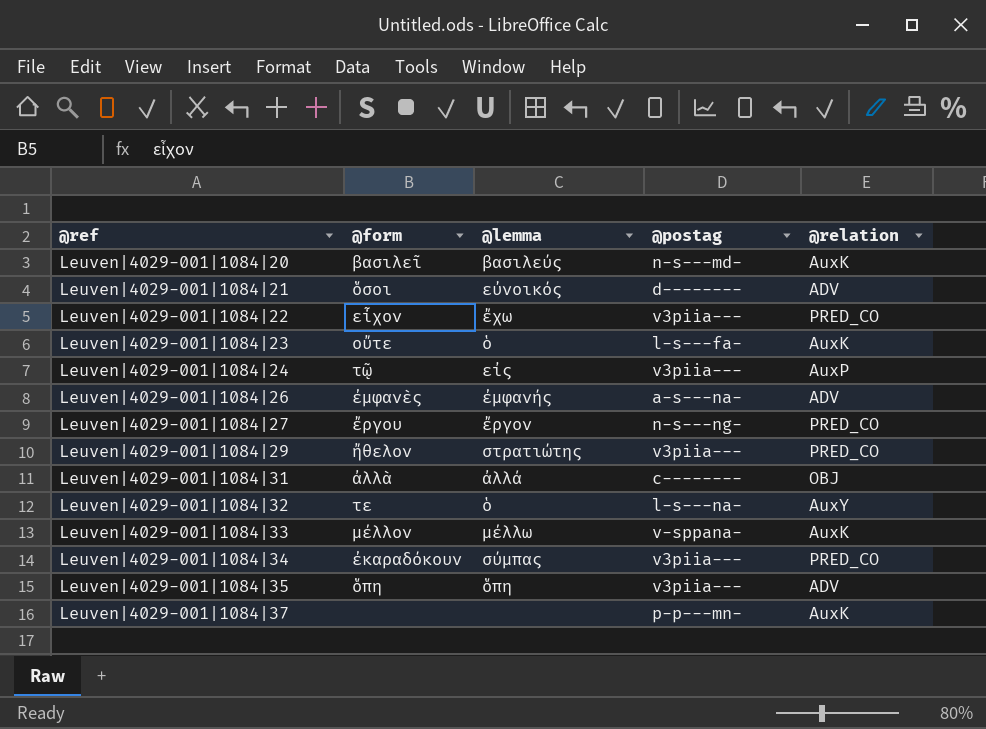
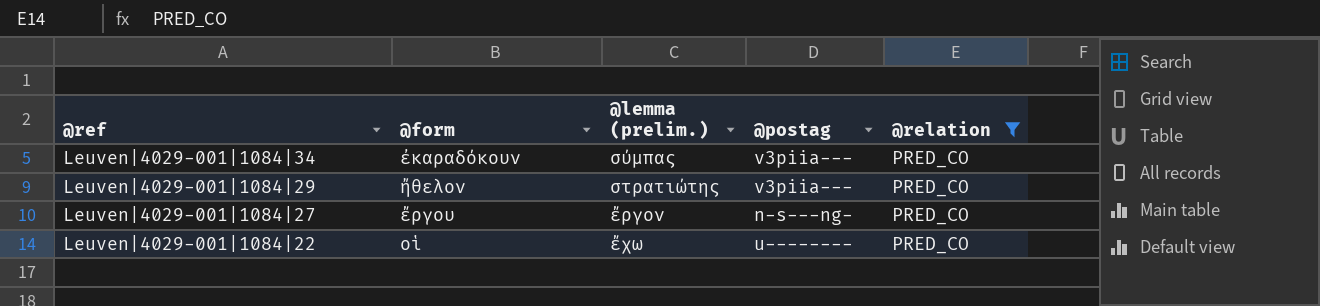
filter: none -> @relation = PRED_CO
row order: @ref ascending -> @ref descending
column name: @lemma -> @lemma (prelim.)
Leuven|4029-001|1084|22 | @form: εἶχον -> οἱ
Leuven|4029-001|1084|22 | @postag: v3piia--- -> u--------

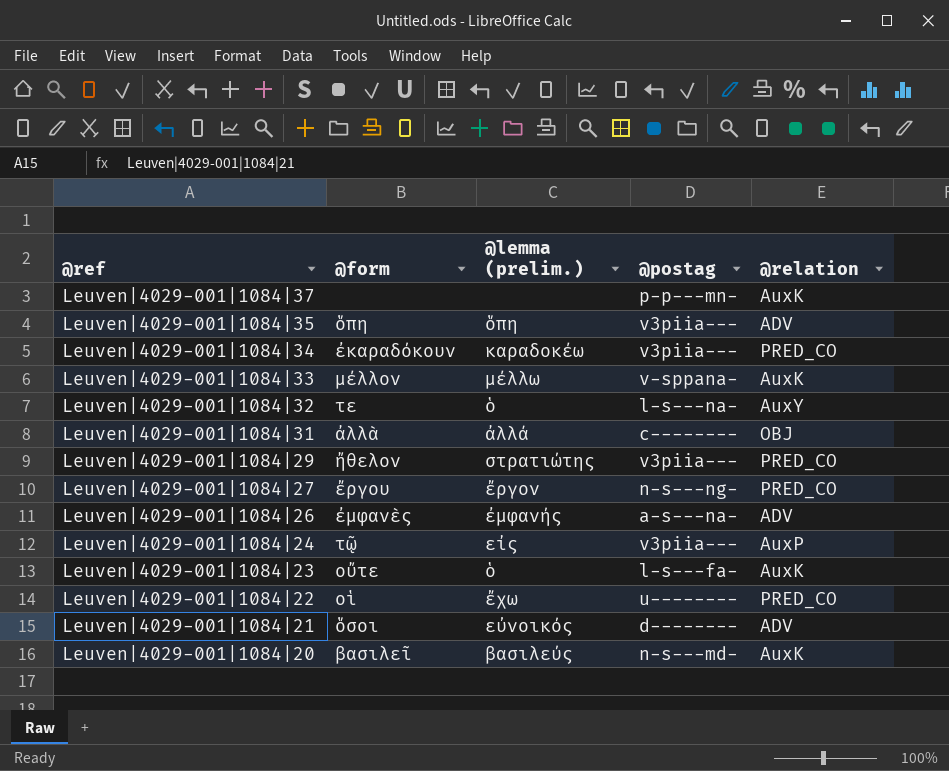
filter: @relation = PRED_CO -> none
Leuven|4029-001|1084|34 | @lemma (prelim.): σύμπας -> καραδοκέω

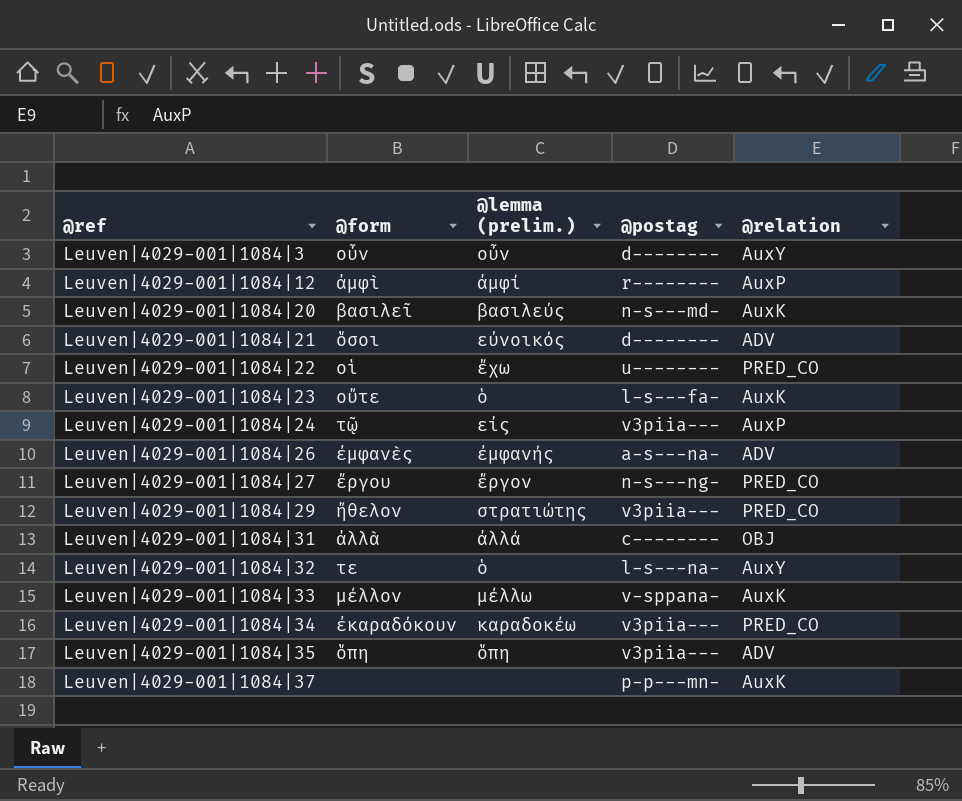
row order: @ref descending -> @ref ascending
row Leuven|4029-001|1084|3: none -> οὖν | οὖν | d-------- | AuxY
row Leuven|4029-001|1084|12: none -> ἀμφὶ | ἀμφί | r-------- | AuxP

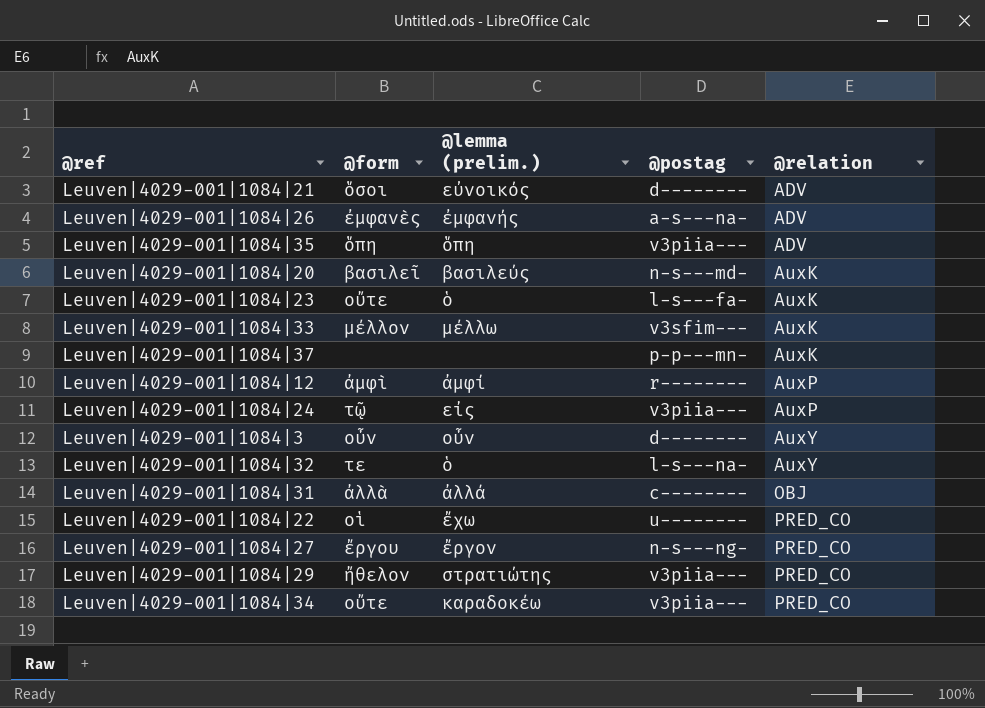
row order: @ref ascending -> @relation ascending
Leuven|4029-001|1084|33 | @postag: v-sppana- -> v3sfim---
Leuven|4029-001|1084|34 | @form: ἐκαραδόκουν -> οὔτε

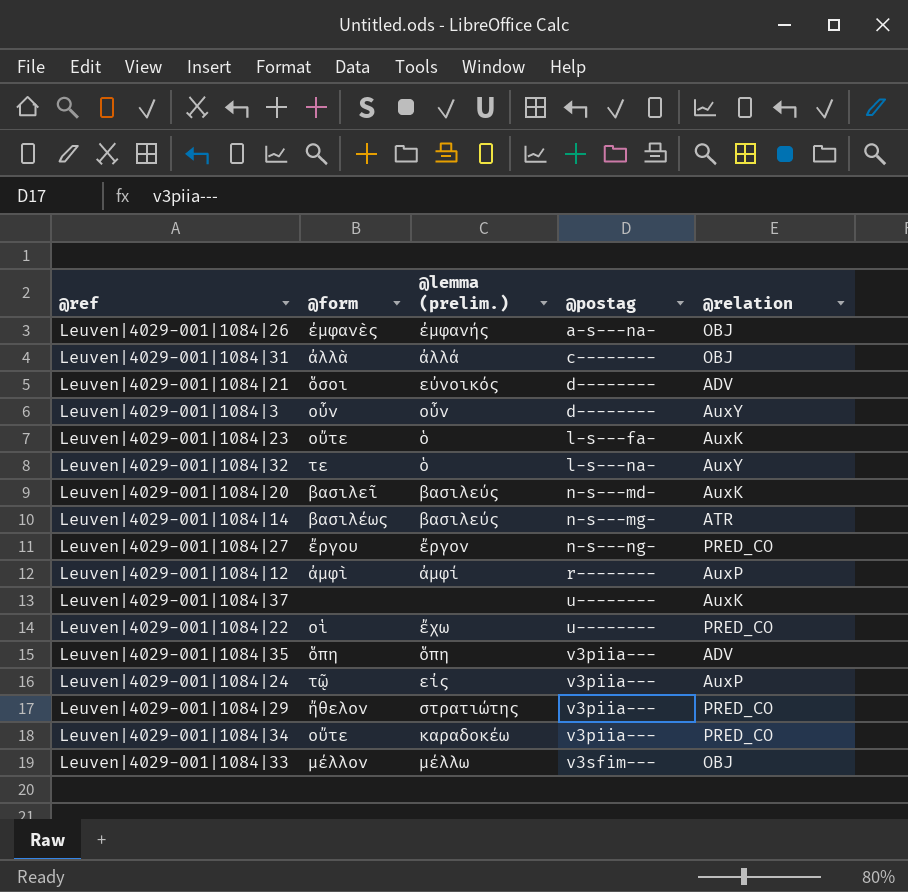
row order: @relation ascending -> @postag ascending
Leuven|4029-001|1084|26 | @relation: ADV -> OBJ
row Leuven|4029-001|1084|14: none -> βασιλέως | βασιλεύς | n-s---mg- | ATR
Leuven|4029-001|1084|37 | @postag: p-p---mn- -> u--------
Leuven|4029-001|1084|33 | @relation: AuxK -> OBJ

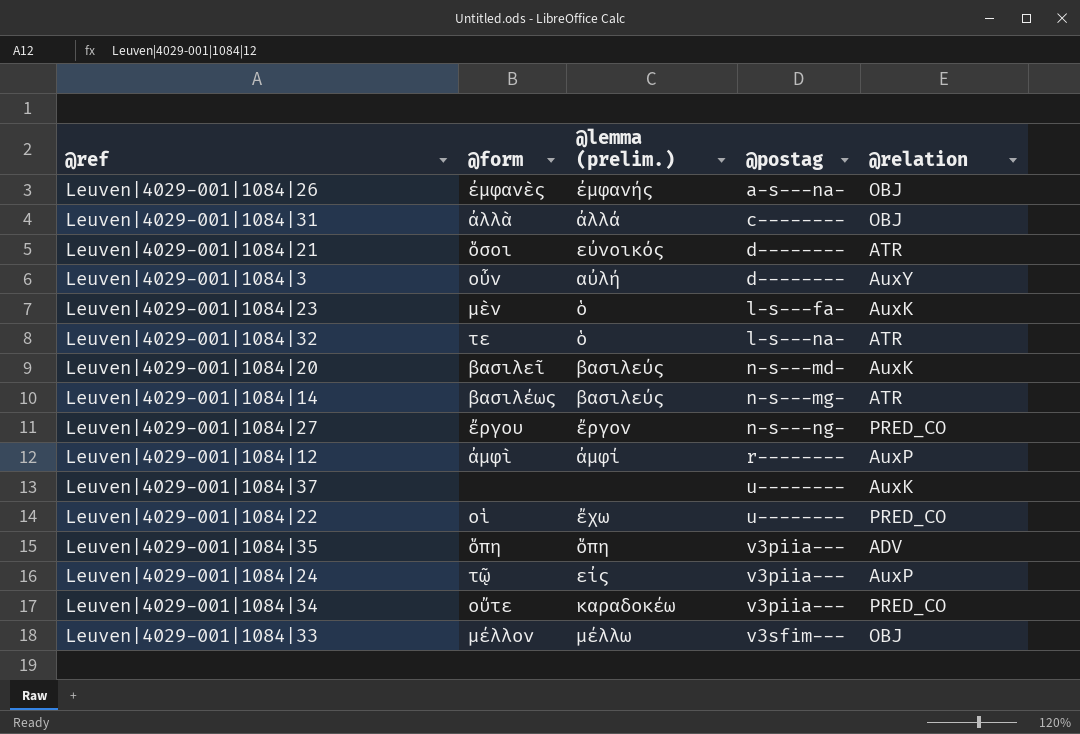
row Leuven|4029-001|1084|29: ἤθελον | στρατιώτης | v3piia--- | PRED_CO -> none
Leuven|4029-001|1084|21 | @relation: ADV -> ATR
Leuven|4029-001|1084|3 | @lemma (prelim.): οὖν -> αὐλή
Leuven|4029-001|1084|23 | @form: οὔτε -> μὲν
Leuven|4029-001|1084|32 | @relation: AuxY -> ATR

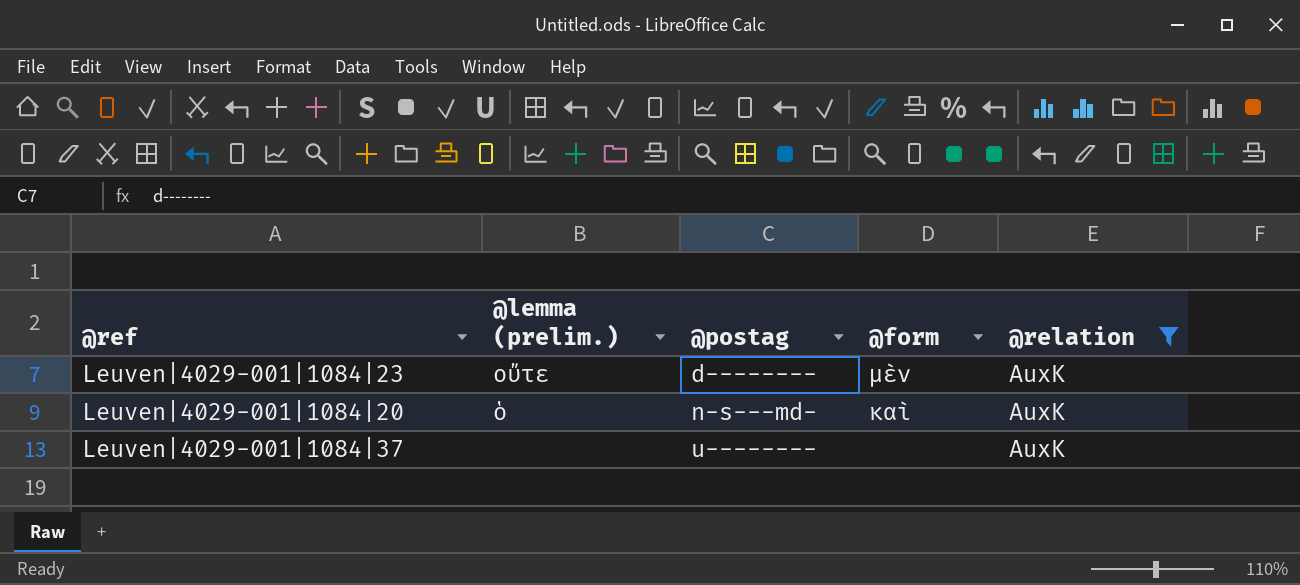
filter: none -> @relation = AuxK
column @form | position: 2 -> 4
Leuven|4029-001|1084|23 | @lemma (prelim.): ὁ -> οὔτε
Leuven|4029-001|1084|23 | @postag: l-s---fa- -> d--------
Leuven|4029-001|1084|20 | @lemma (prelim.): βασιλεύς -> ὁ
Leuven|4029-001|1084|20 | @form: βασιλεῖ -> καὶ

